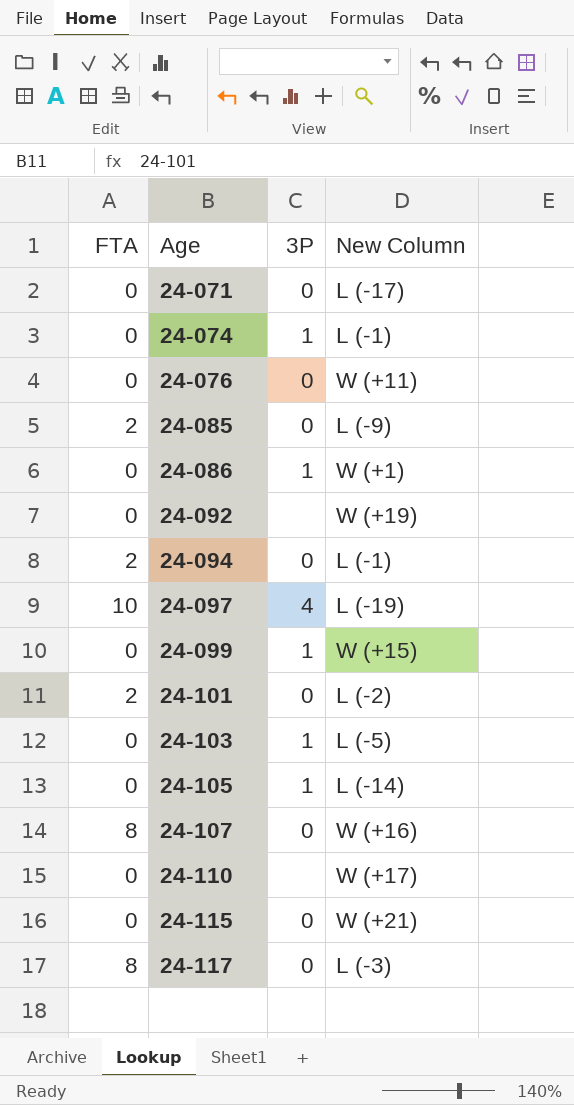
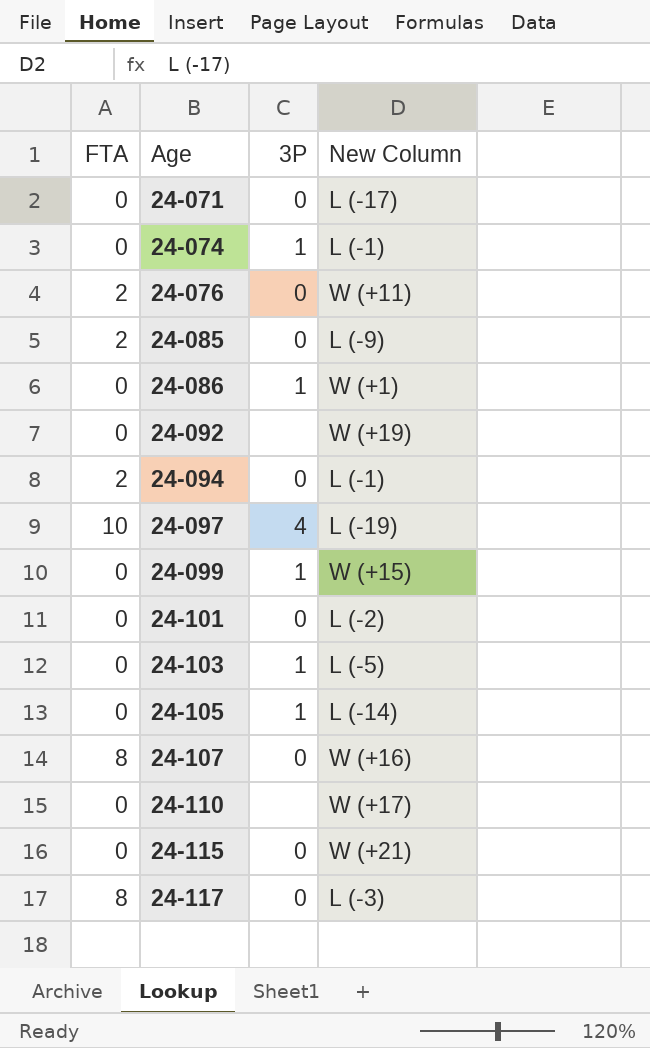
24-076 | FTA: 0 -> 2
24-101 | FTA: 2 -> 0

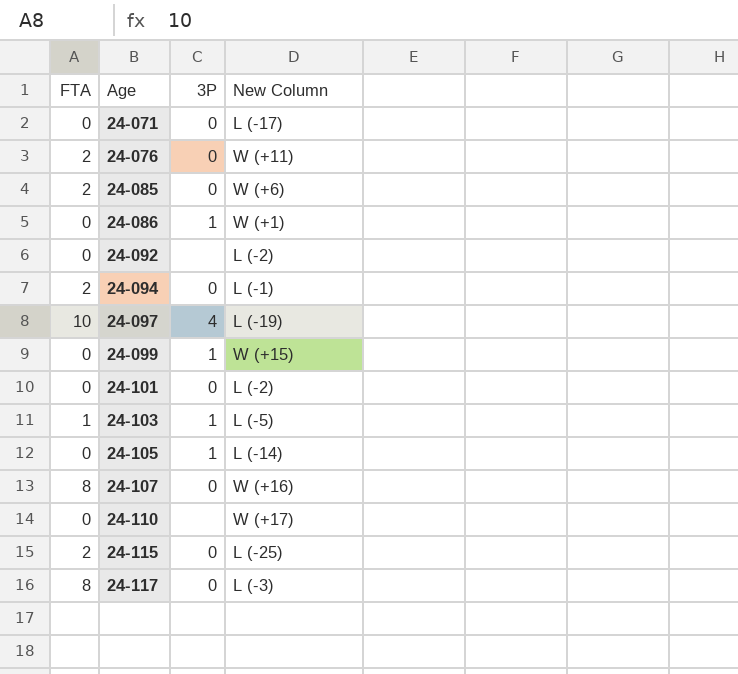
row 24-074: 0 | 1 | L (-1) -> none
24-085 | New Column: L (-9) -> W (+6)
24-092 | New Column: W (+19) -> L (-2)
24-103 | FTA: 0 -> 1
24-115 | FTA: 0 -> 2
24-115 | New Column: W (+21) -> L (-25)

